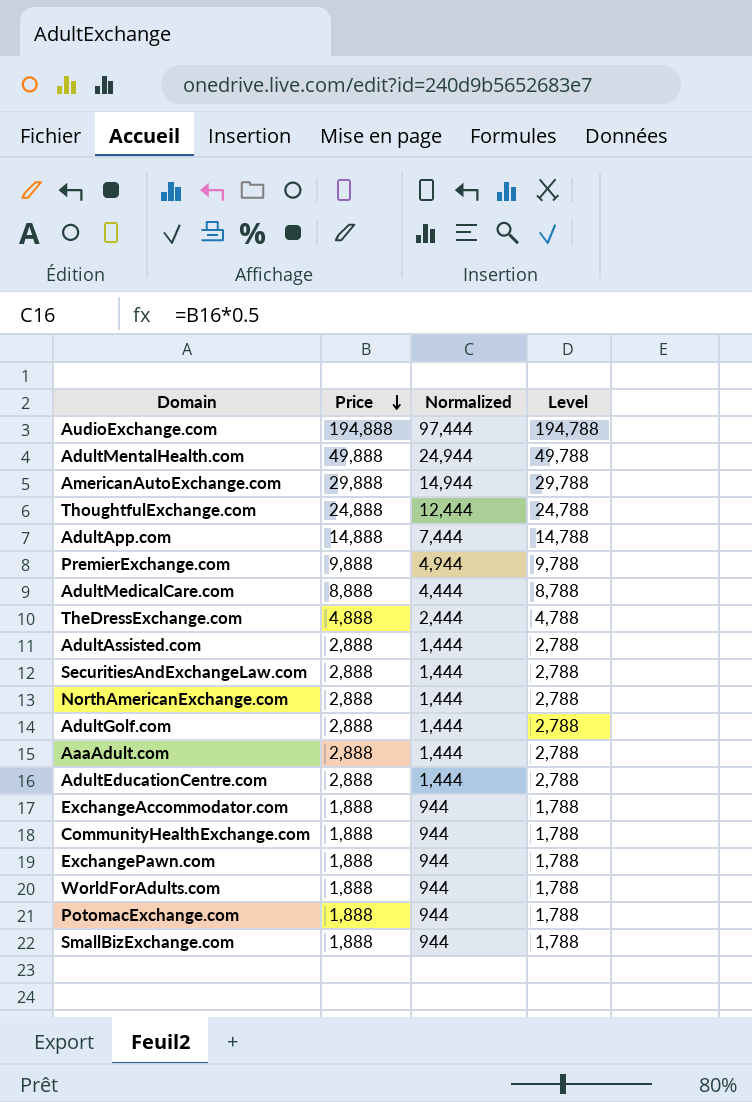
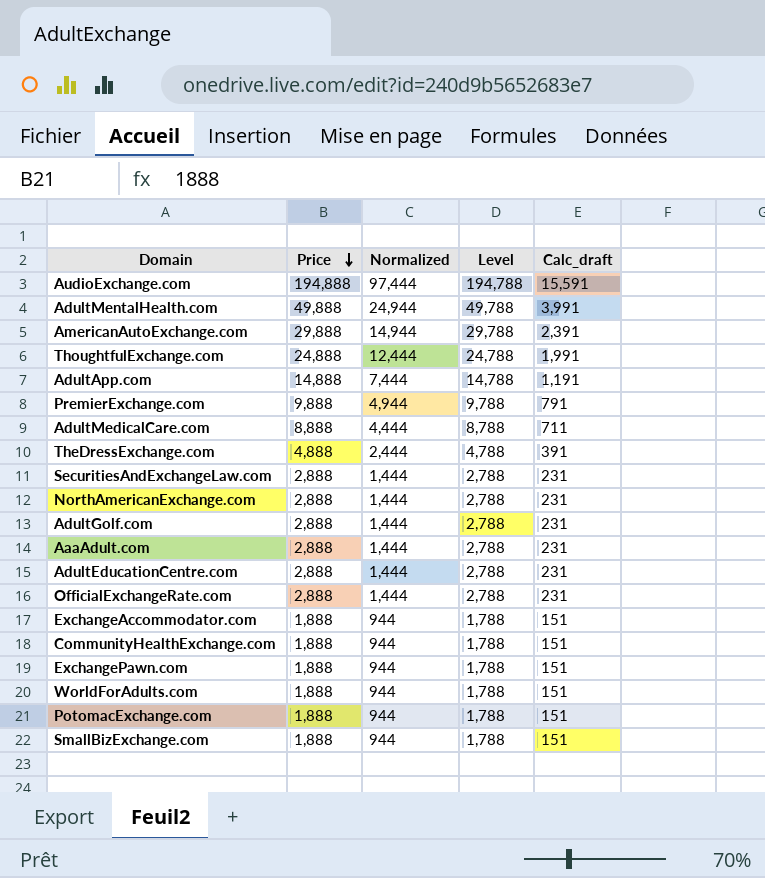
column Calc_draft | formula: none -> [Price] * 0.08
row AdultAssisted.com: 2,888 | 1,444 | 2,788 -> none
row OfficialExchangeRate.com: none -> 2,888 | 1,444 | 2,788 | 231

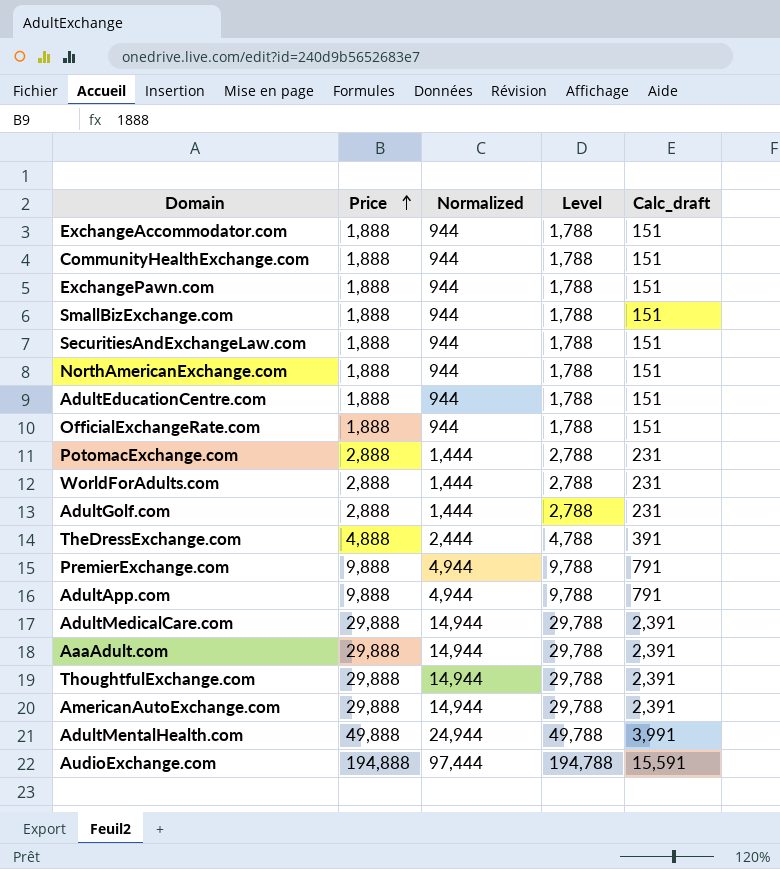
row order: Price descending -> Price ascending
SecuritiesAndExchangeLaw.com | Price: 2,888 -> 1,888
SecuritiesAndExchangeLaw.com | Normalized: 1,444 -> 944
SecuritiesAndExchangeLaw.com | Level: 2,788 -> 1,788
SecuritiesAndExchangeLaw.com | Calc_draft: 231 -> 151
NorthAmericanExchange.com | Price: 2,888 -> 1,888
NorthAmericanExchange.com | Normalized: 1,444 -> 944
NorthAmericanExchange.com | Level: 2,788 -> 1,788
NorthAmericanExchange.com | Calc_draft: 231 -> 151
AdultEducationCentre.com | Price: 2,888 -> 1,888
AdultEducationCentre.com | Normalized: 1,444 -> 944
AdultEducationCentre.com | Level: 2,788 -> 1,788
AdultEducationCentre.com | Calc_draft: 231 -> 151
OfficialExchangeRate.com | Price: 2,888 -> 1,888
OfficialExchangeRate.com | Normalized: 1,444 -> 944
OfficialExchangeRate.com | Level: 2,788 -> 1,788
OfficialExchangeRate.com | Calc_draft: 231 -> 151
PotomacExchange.com | Price: 1,888 -> 2,888
PotomacExchange.com | Normalized: 944 -> 1,444
PotomacExchange.com | Level: 1,788 -> 2,788
PotomacExchange.com | Calc_draft: 151 -> 231
WorldForAdults.com | Price: 1,888 -> 2,888
WorldForAdults.com | Normalized: 944 -> 1,444
WorldForAdults.com | Level: 1,788 -> 2,788
WorldForAdults.com | Calc_draft: 151 -> 231
AdultApp.com | Price: 14,888 -> 9,888
AdultApp.com | Normalized: 7,444 -> 4,944
AdultApp.com | Level: 14,788 -> 9,788
AdultApp.com | Calc_draft: 1,191 -> 791
AdultMedicalCare.com | Price: 8,888 -> 29,888
AdultMedicalCare.com | Normalized: 4,444 -> 14,944
AdultMedicalCare.com | Level: 8,788 -> 29,788
AdultMedicalCare.com | Calc_draft: 711 -> 2,391
AaaAdult.com | Price: 2,888 -> 29,888
AaaAdult.com | Normalized: 1,444 -> 14,944
AaaAdult.com | Level: 2,788 -> 29,788
AaaAdult.com | Calc_draft: 231 -> 2,391
ThoughtfulExchange.com | Price: 24,888 -> 29,888
ThoughtfulExchange.com | Normalized: 12,444 -> 14,944
ThoughtfulExchange.com | Level: 24,788 -> 29,788
ThoughtfulExchange.com | Calc_draft: 1,991 -> 2,391

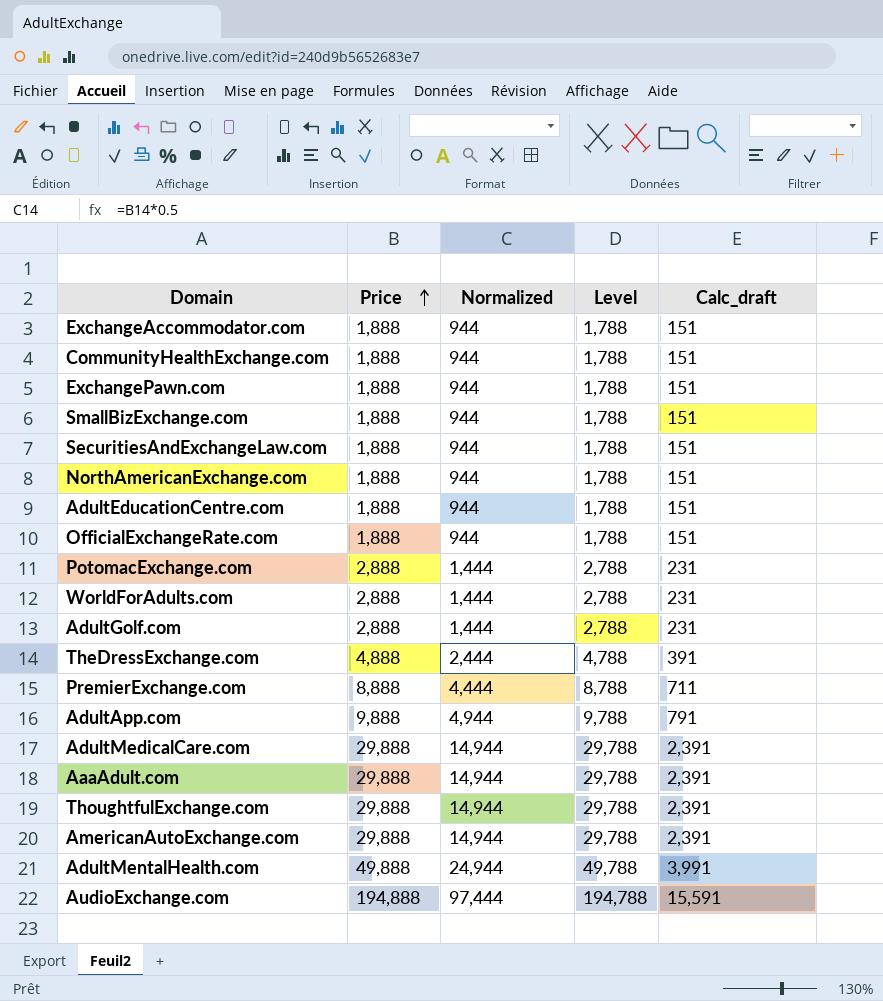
PremierExchange.com | Price: 9,888 -> 8,888
PremierExchange.com | Normalized: 4,944 -> 4,444
PremierExchange.com | Level: 9,788 -> 8,788
PremierExchange.com | Calc_draft: 791 -> 711

